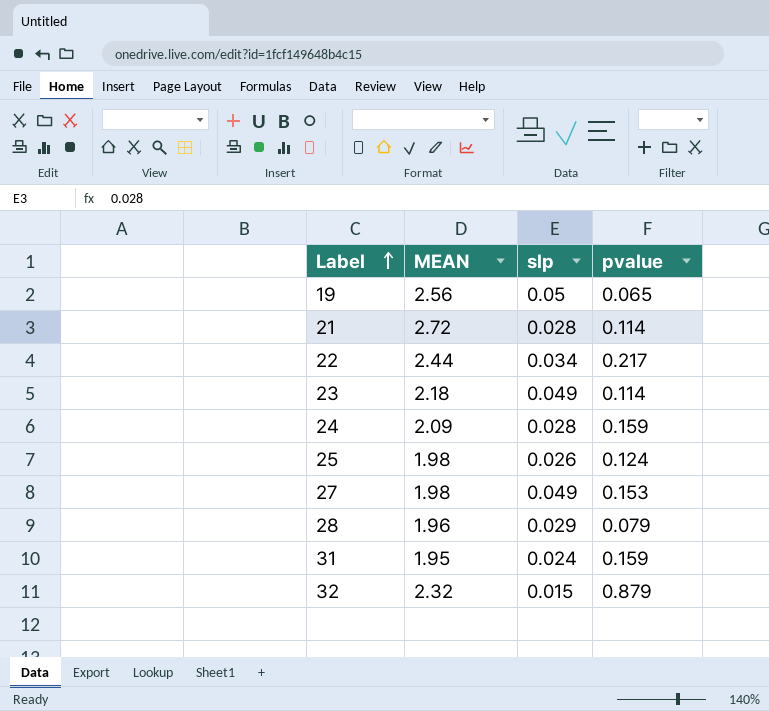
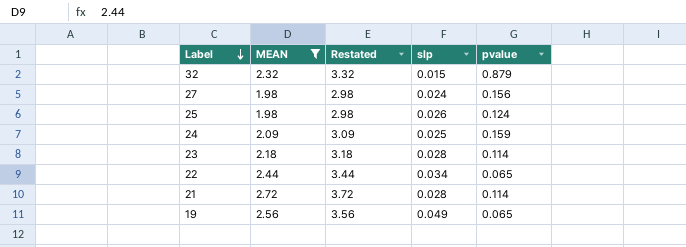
filter: none -> MEAN >= 1.98
row order: Label ascending -> Label descending
column Restated | formula: none -> [MEAN] + 1
27 | slp: 0.049 -> 0.024
27 | pvalue: 0.153 -> 0.156
24 | slp: 0.028 -> 0.025
23 | slp: 0.049 -> 0.028
22 | pvalue: 0.217 -> 0.065
19 | slp: 0.05 -> 0.049

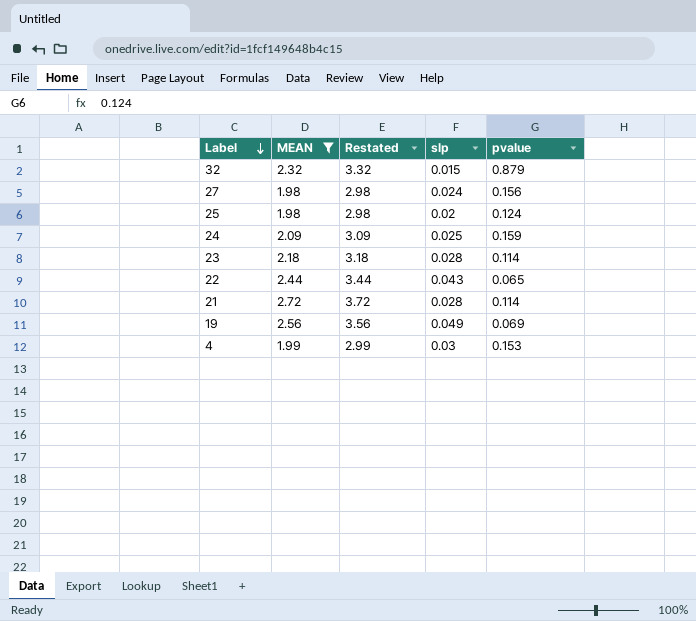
25 | slp: 0.026 -> 0.02
22 | slp: 0.034 -> 0.043
19 | pvalue: 0.065 -> 0.069
row 4: none -> 1.99 | 2.99 | 0.03 | 0.153

